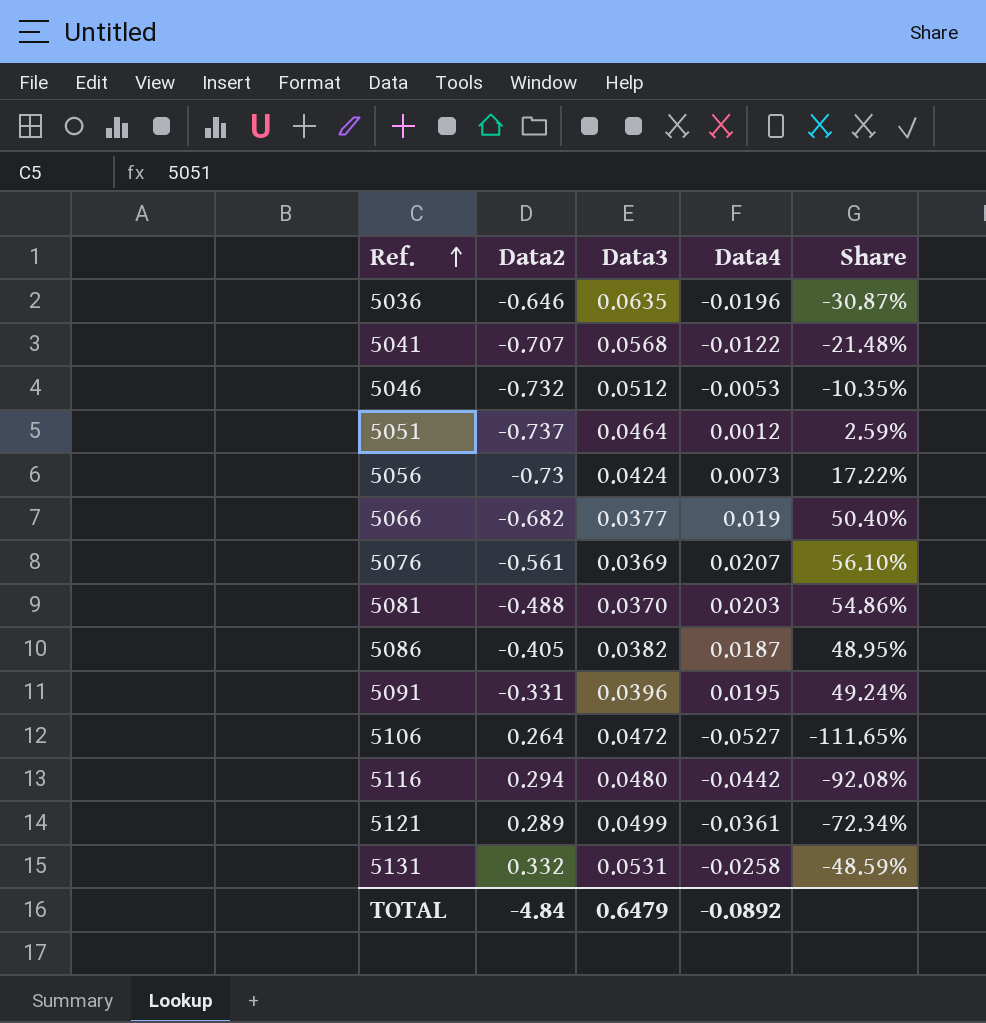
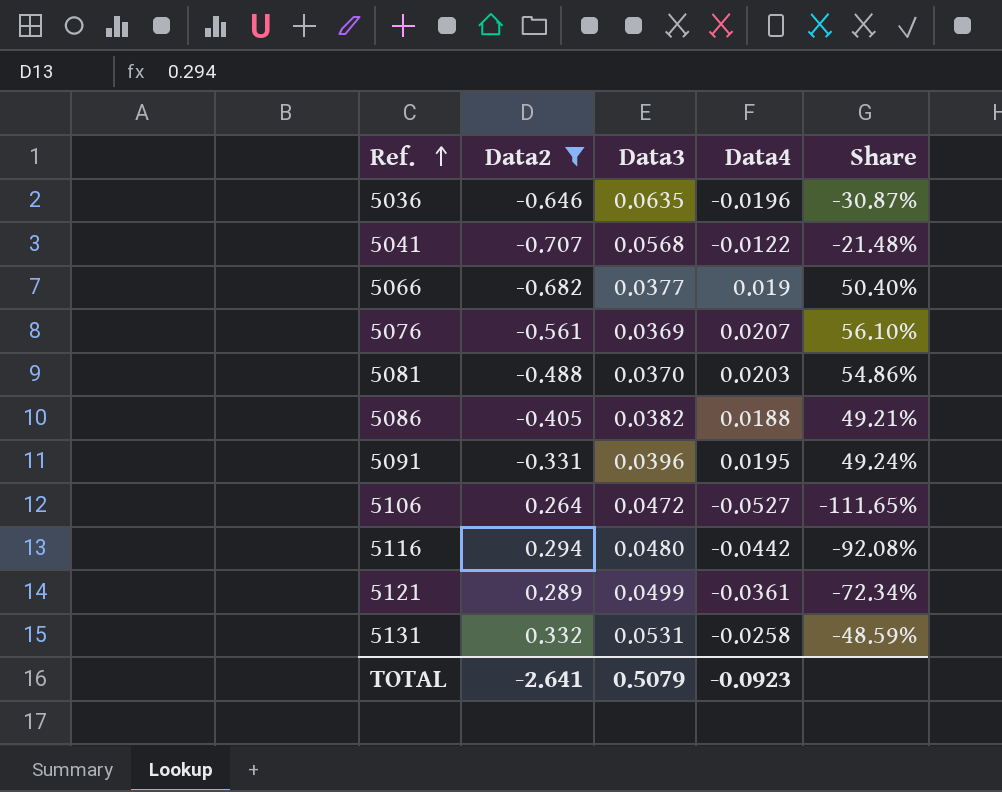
filter: none -> Data2 >= -0.707
5086 | Data4: 0.0187 -> 0.0188
5086 | Share: 48.95% -> 49.21%
TOTAL | Data2: -4.84 -> -2.641
TOTAL | Data3: 0.6479 -> 0.5079
TOTAL | Data4: -0.0892 -> -0.0923

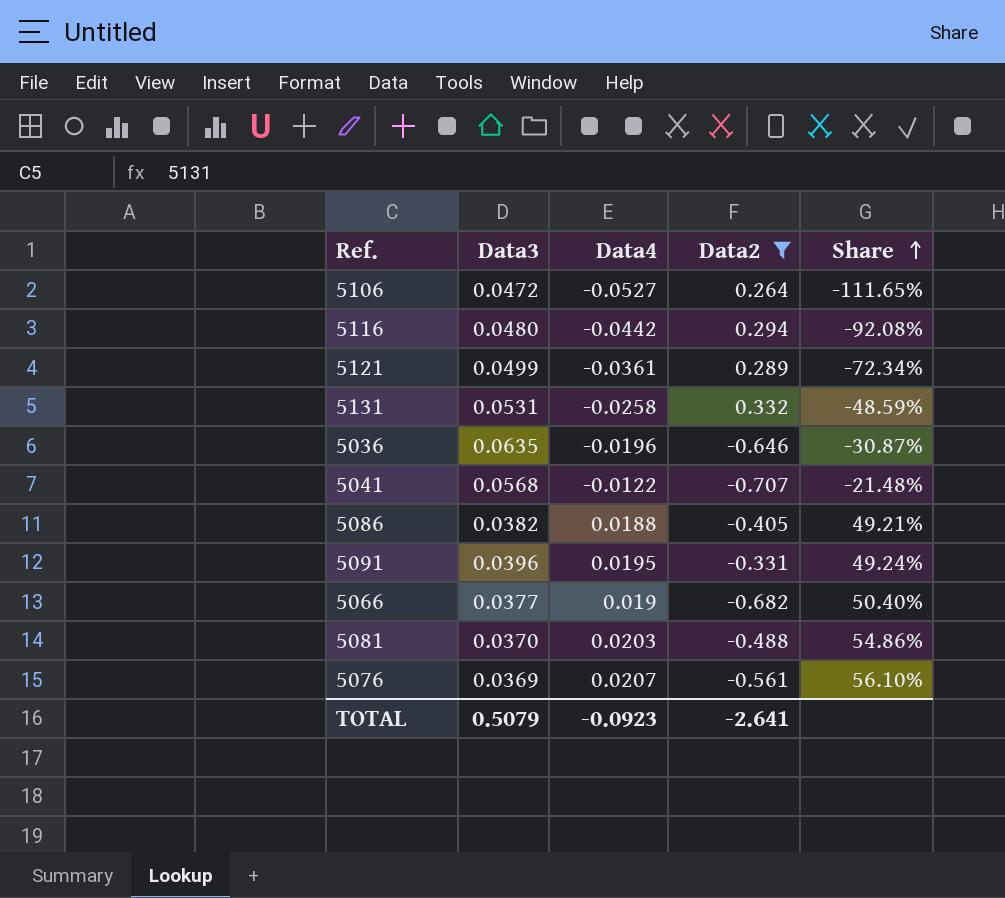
row order: Ref. ascending -> Share ascending
column Data2 | position: 2 -> 4

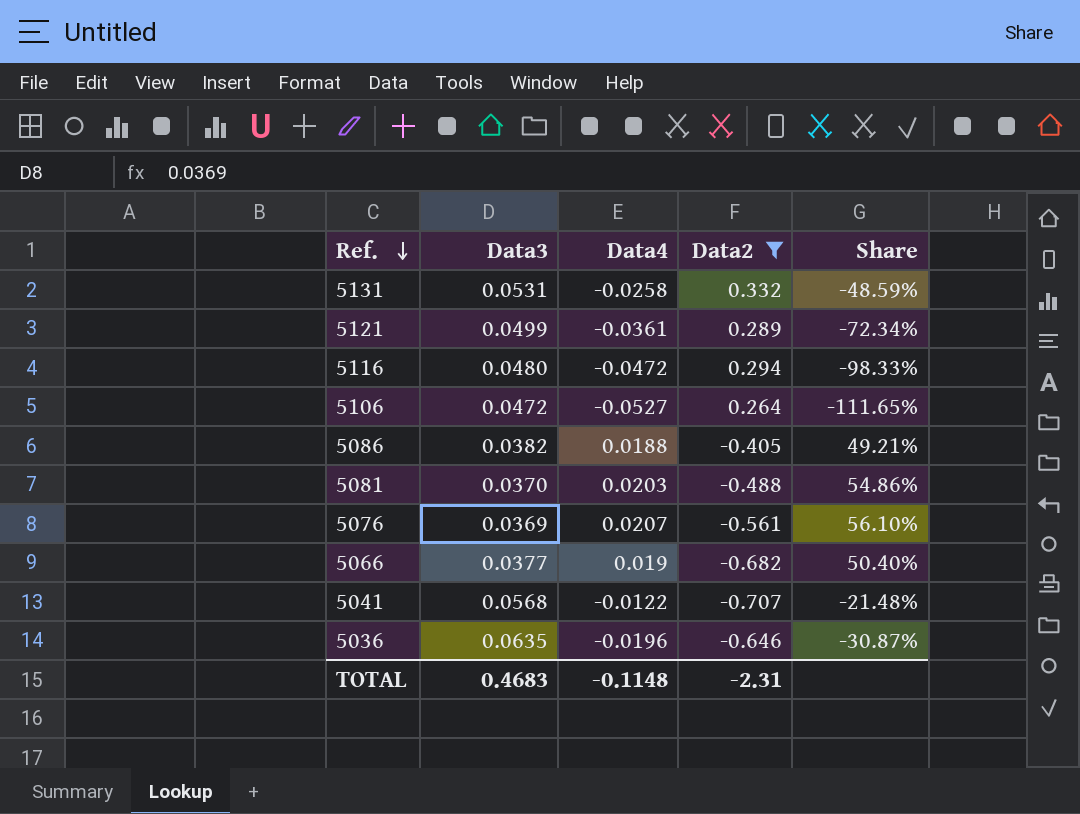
row order: Share ascending -> Ref. descending
row 5091: 0.0396 | 0.0195 | -0.331 | 49.24% -> none
5116 | Data4: -0.0442 -> -0.0472
5116 | Share: -92.08% -> -98.33%
TOTAL | Data3: 0.5079 -> 0.4683
TOTAL | Data4: -0.0923 -> -0.1148
TOTAL | Data2: -2.641 -> -2.31

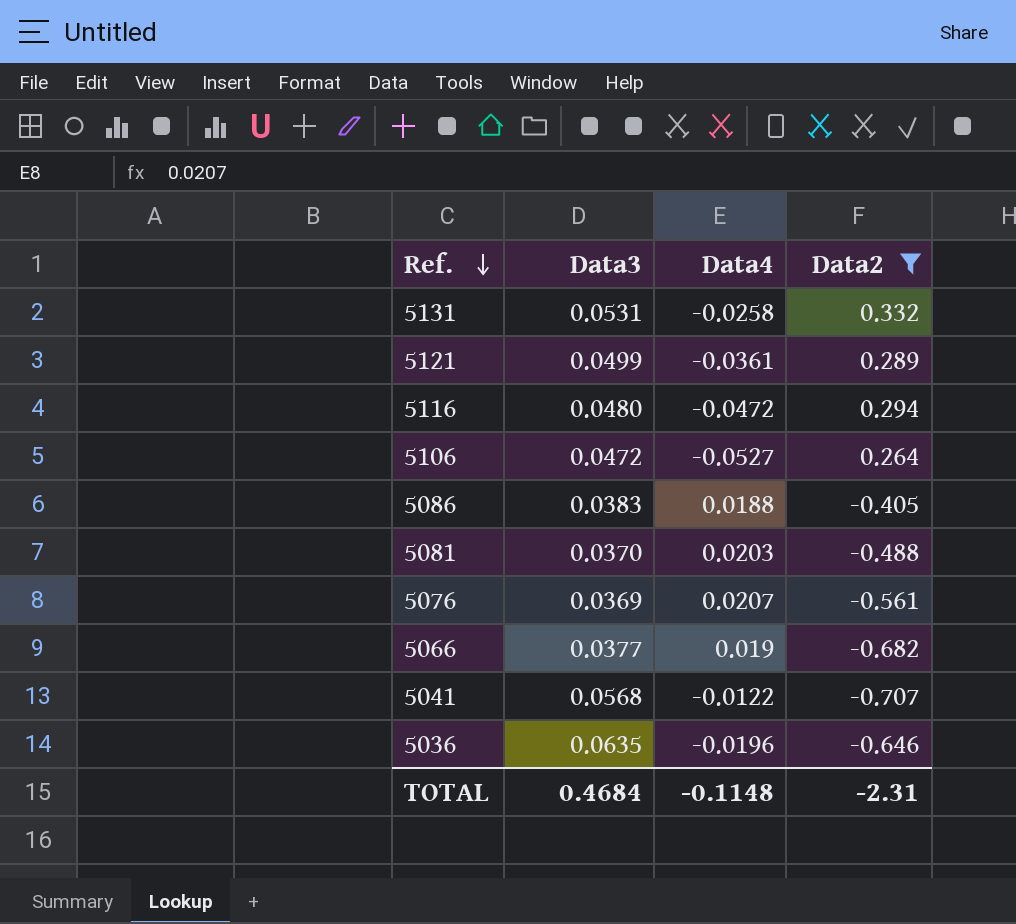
column Share | formula: [Data4] / [Data3] -> none
5086 | Data3: 0.0382 -> 0.0383
TOTAL | Data3: 0.4683 -> 0.4684

